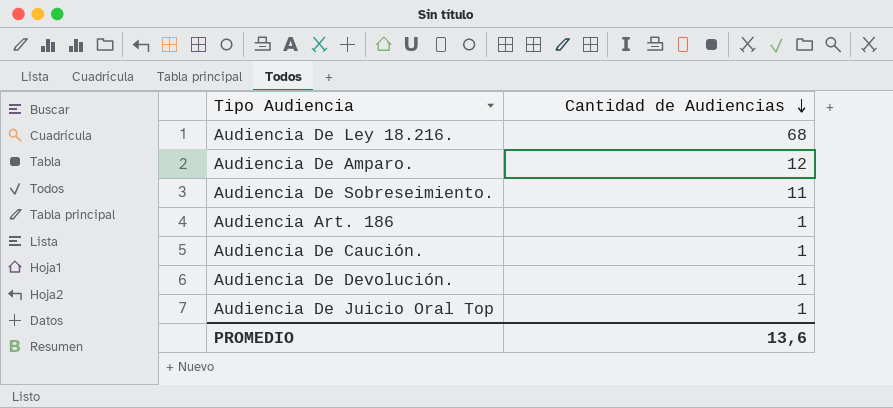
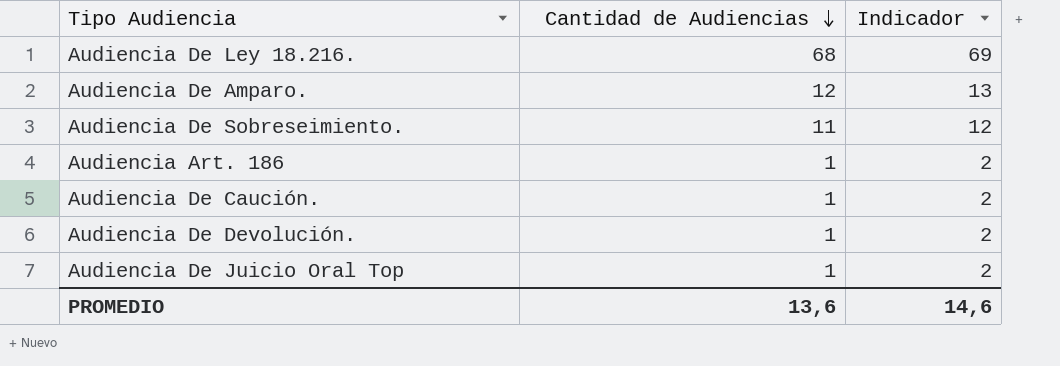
column Indicador | formula: none -> [Cantidad de Audiencias] + 1

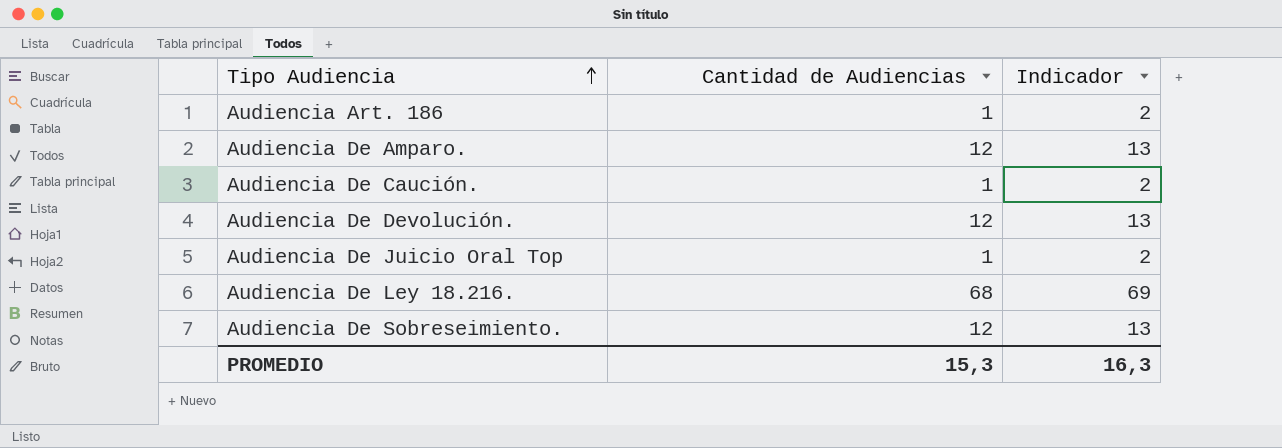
row order: Cantidad de Audiencias descending -> Tipo Audiencia ascending
Audiencia De Devolución. | Cantidad de Audiencias: 1 -> 12
Audiencia De Devolución. | Indicador: 2 -> 13
Audiencia De Sobreseimiento. | Cantidad de Audiencias: 11 -> 12
Audiencia De Sobreseimiento. | Indicador: 12 -> 13
PROMEDIO | Cantidad de Audiencias: 13,6 -> 15,3
PROMEDIO | Indicador: 14,6 -> 16,3

